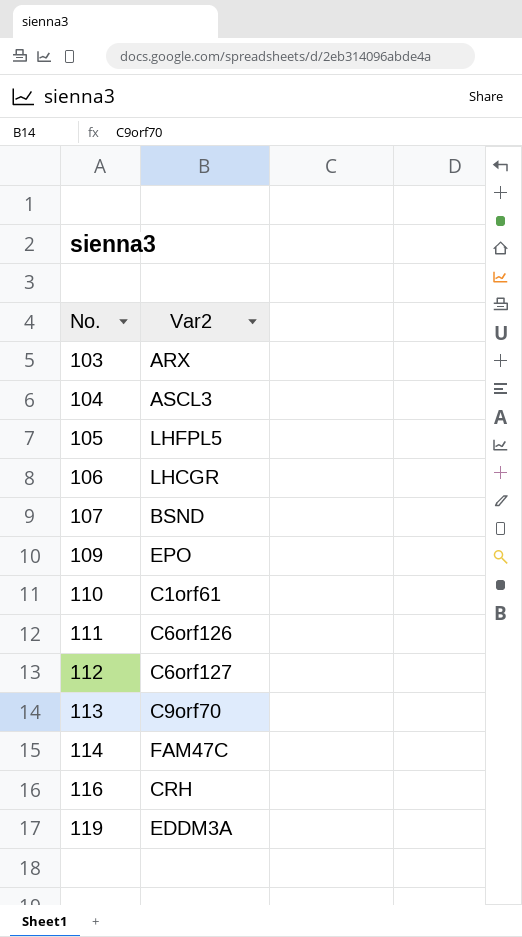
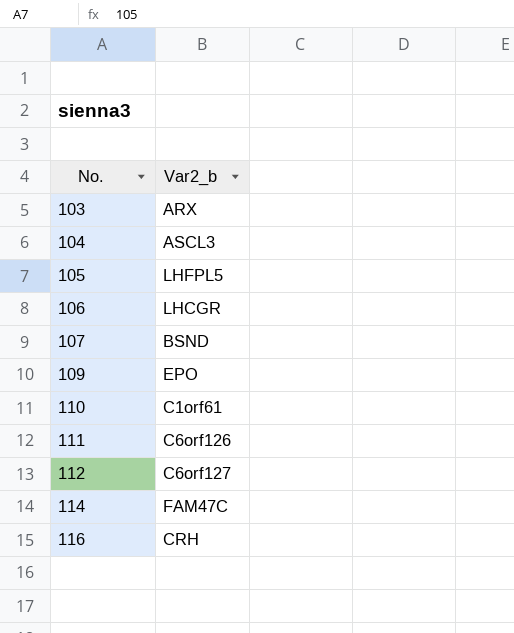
column name: Var2 -> Var2_b
row 113: C9orf70 -> none
row 119: EDDM3A -> none

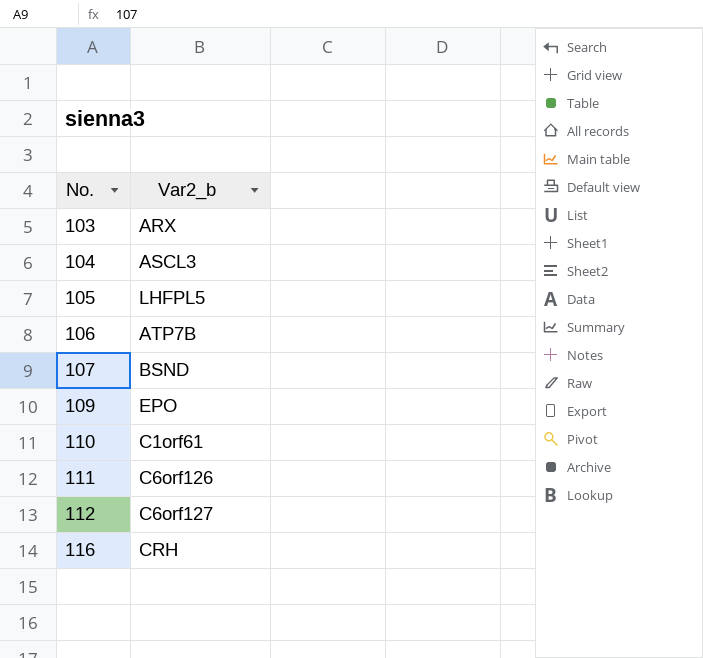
row 114: FAM47C -> none
106 | Var2_b: LHCGR -> ATP7B

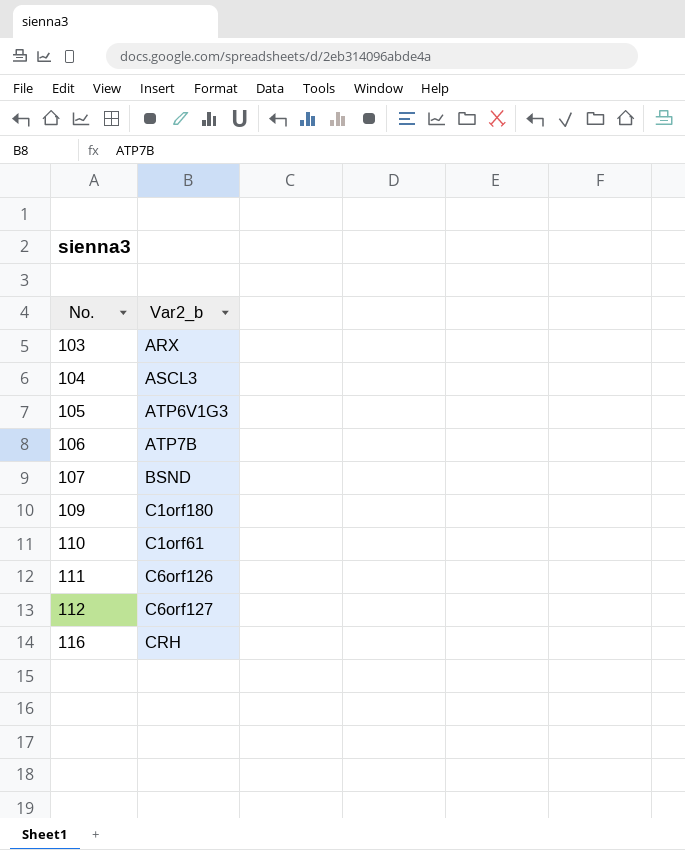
105 | Var2_b: LHFPL5 -> ATP6V1G3
109 | Var2_b: EPO -> C1orf180

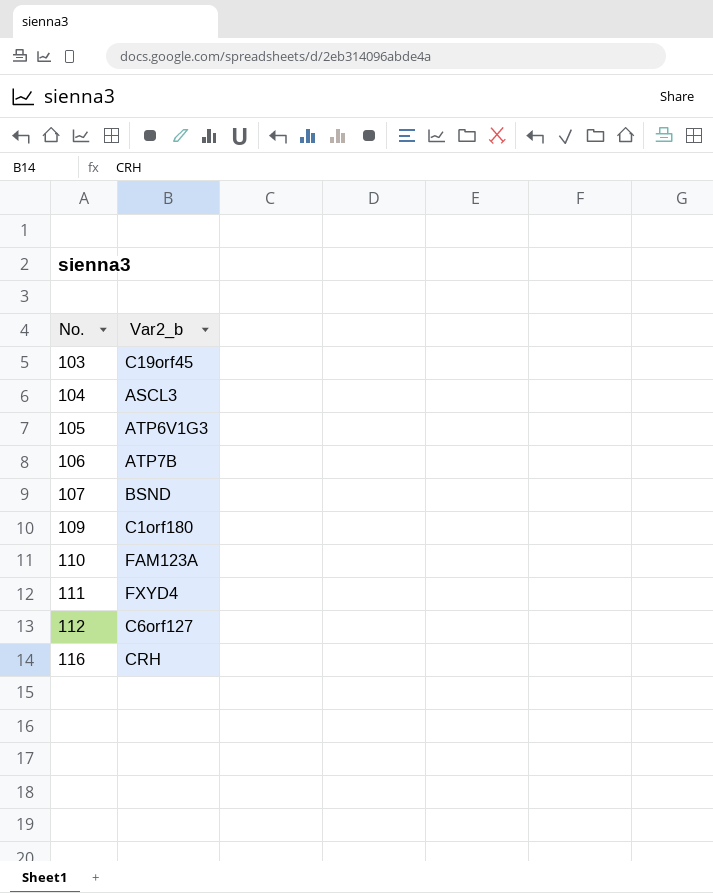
103 | Var2_b: ARX -> C19orf45
110 | Var2_b: C1orf61 -> FAM123A
111 | Var2_b: C6orf126 -> FXYD4

